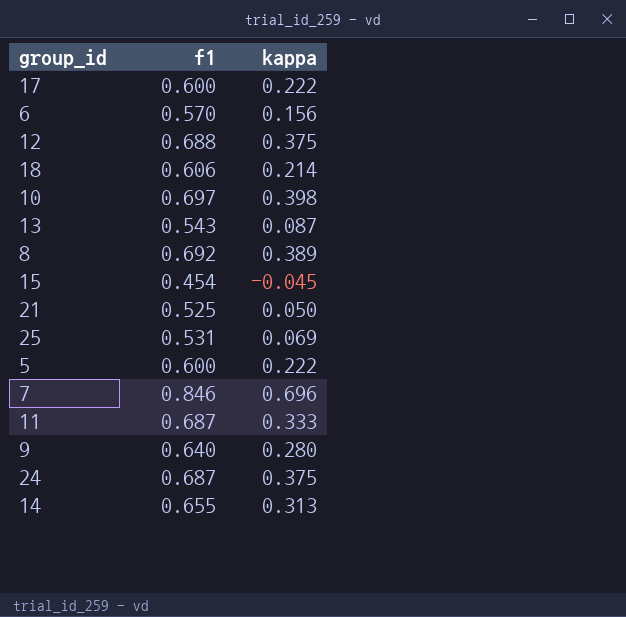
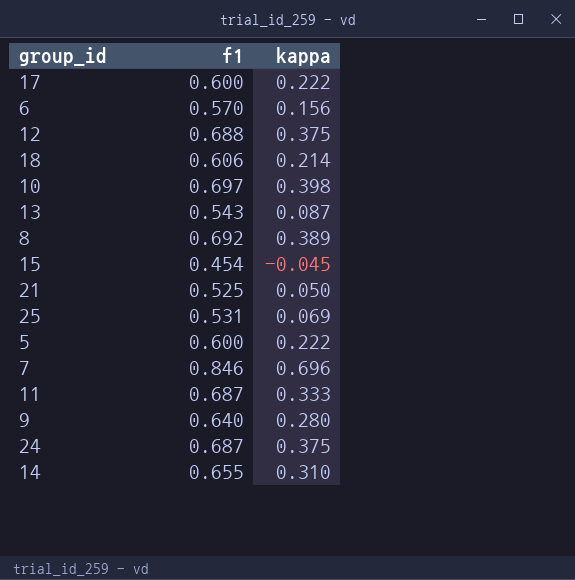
14 | kappa: 0.313 -> 0.310

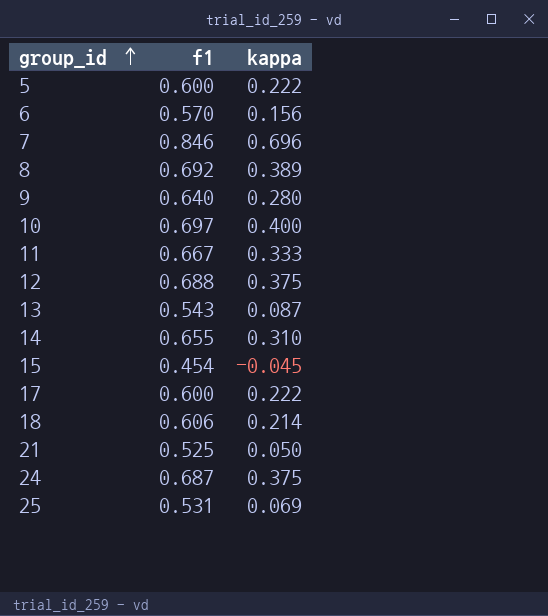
row order: none -> group_id ascending
10 | kappa: 0.398 -> 0.400
11 | f1: 0.687 -> 0.667

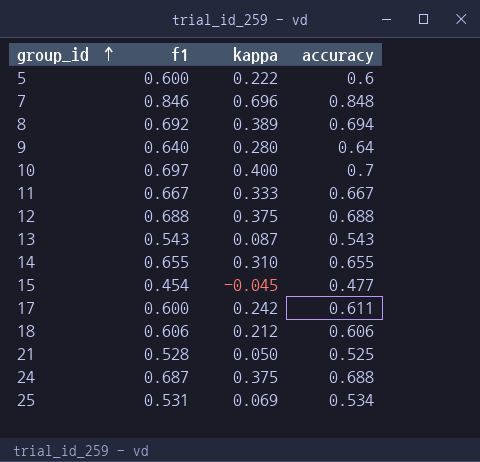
column accuracy | position: none -> 4
row 6: 0.570 | 0.156 -> none
17 | kappa: 0.222 -> 0.242
18 | kappa: 0.214 -> 0.212
21 | f1: 0.525 -> 0.528

